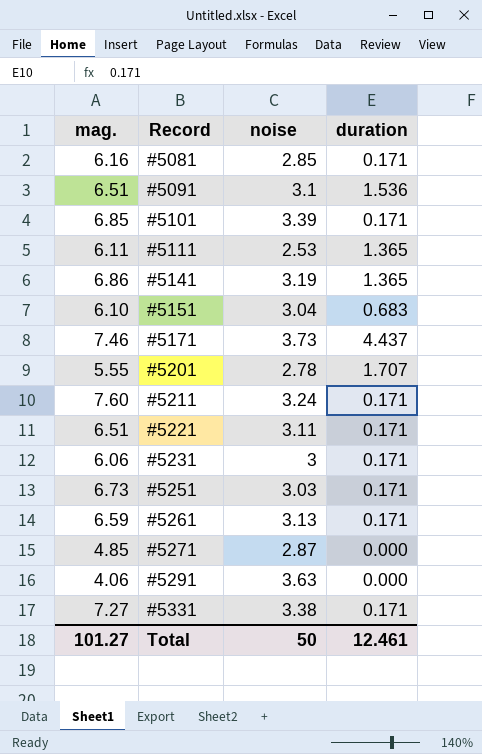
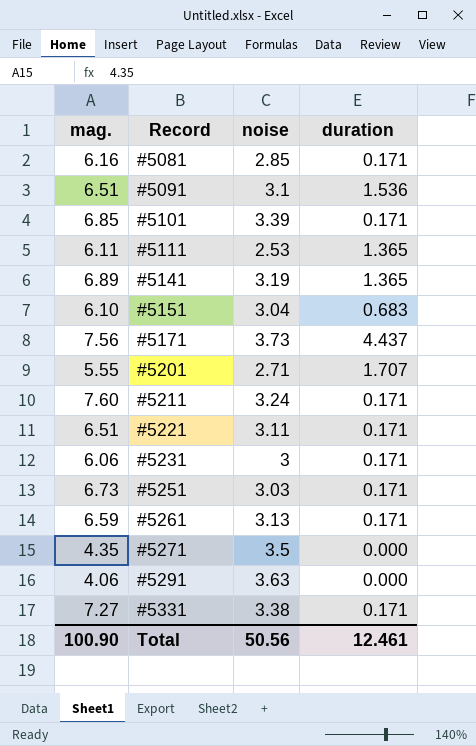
#5141 | mag.: 6.86 -> 6.89
#5171 | mag.: 7.46 -> 7.56
#5201 | noise: 2.78 -> 2.71
#5271 | mag.: 4.85 -> 4.35
#5271 | noise: 2.87 -> 3.5
Total | mag.: 101.27 -> 100.90
Total | noise: 50 -> 50.56

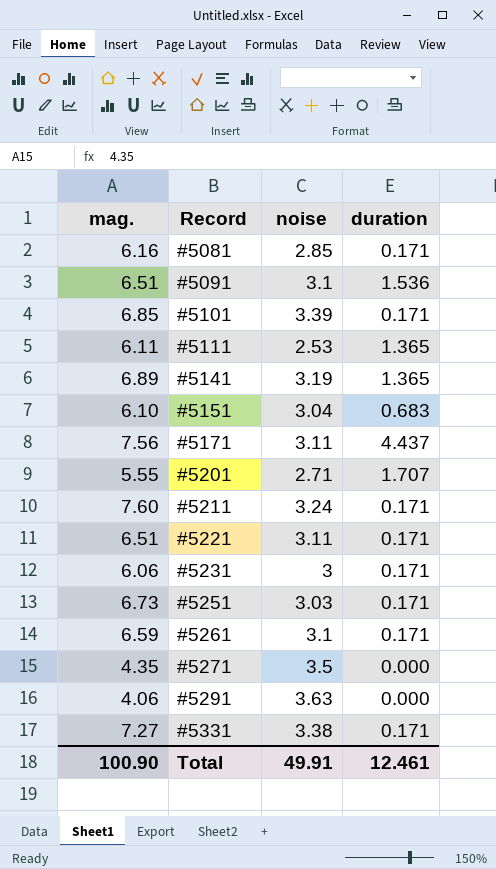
#5171 | noise: 3.73 -> 3.11
#5261 | noise: 3.13 -> 3.1
Total | noise: 50.56 -> 49.91

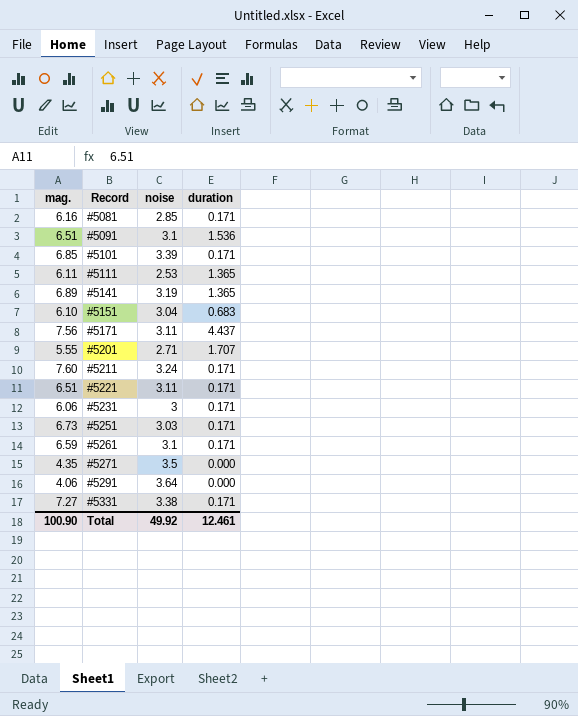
#5291 | noise: 3.63 -> 3.64
Total | noise: 49.91 -> 49.92

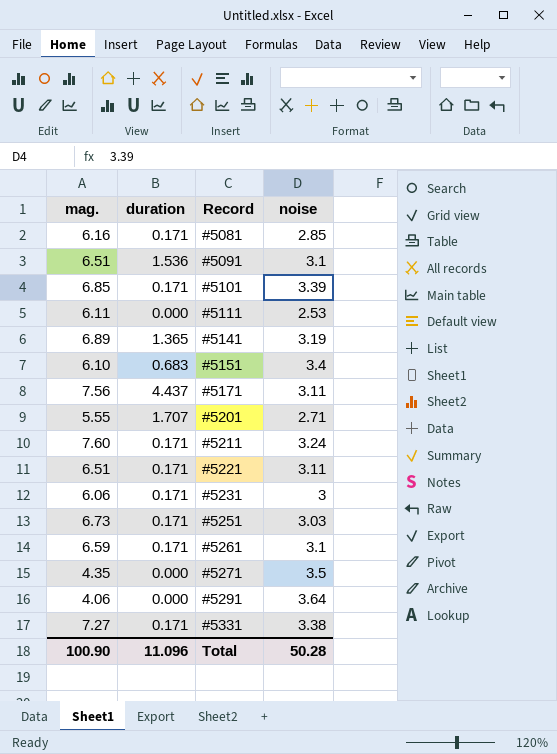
column duration | position: 4 -> 2
#5111 | duration: 1.365 -> 0.000
#5151 | noise: 3.04 -> 3.4
Total | duration: 12.461 -> 11.096
Total | noise: 49.92 -> 50.28

